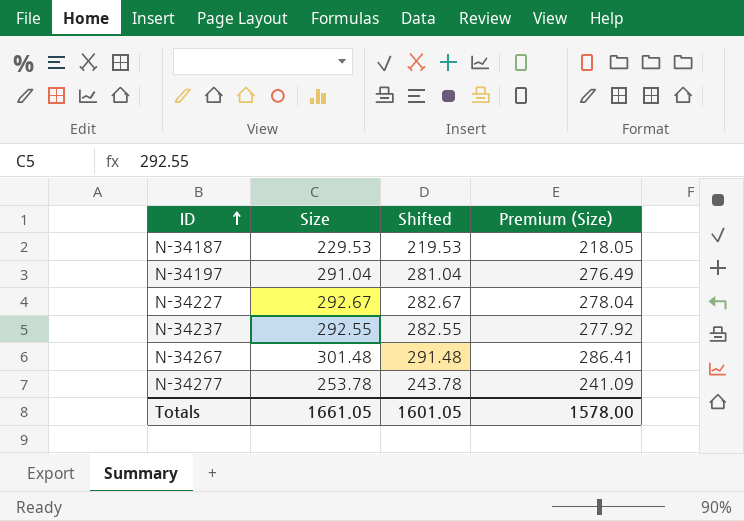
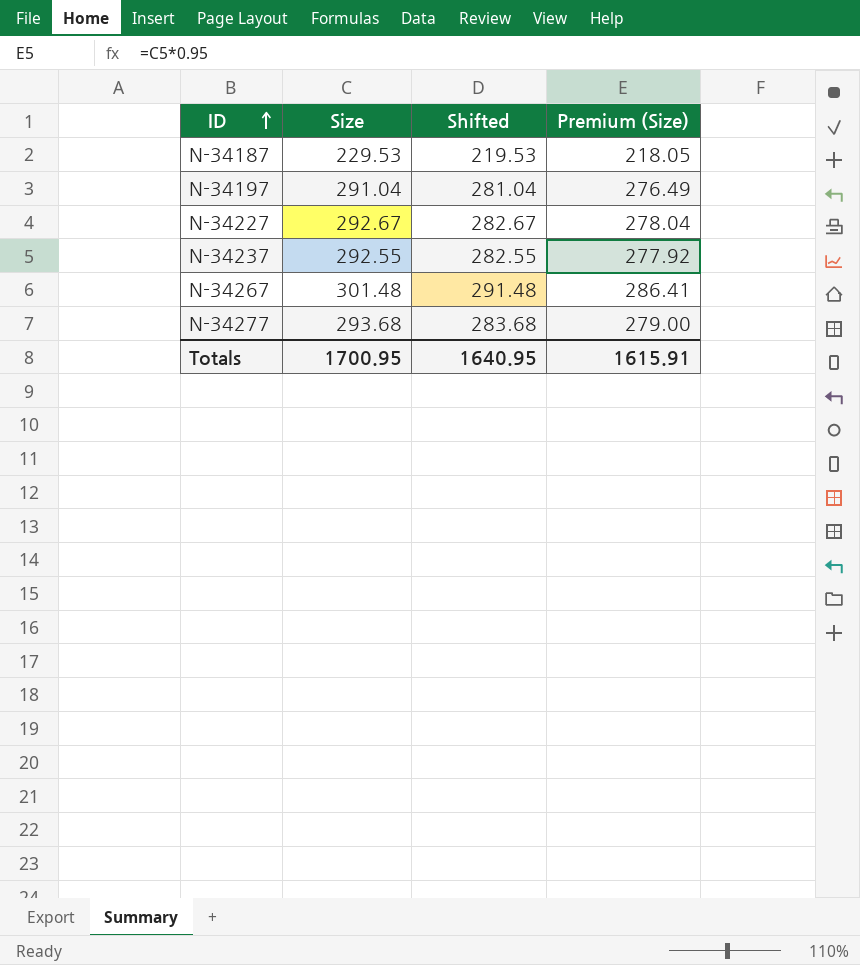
N-34277 | Size: 253.78 -> 293.68
N-34277 | Shifted: 243.78 -> 283.68
N-34277 | Premium (Size): 241.09 -> 279.00
Totals | Size: 1661.05 -> 1700.95
Totals | Shifted: 1601.05 -> 1640.95
Totals | Premium (Size): 1578.00 -> 1615.91

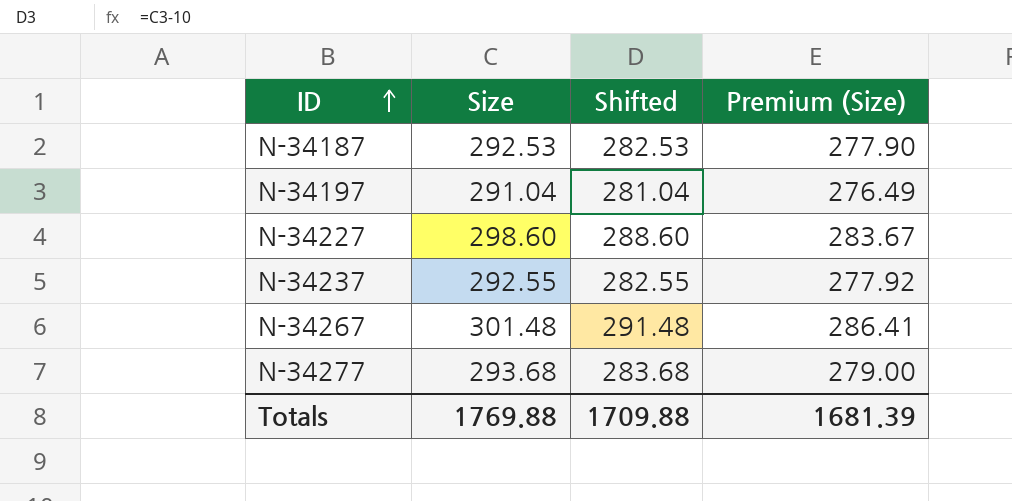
N-34187 | Size: 229.53 -> 292.53
N-34187 | Shifted: 219.53 -> 282.53
N-34187 | Premium (Size): 218.05 -> 277.90
N-34227 | Size: 292.67 -> 298.60
N-34227 | Shifted: 282.67 -> 288.60
N-34227 | Premium (Size): 278.04 -> 283.67
Totals | Size: 1700.95 -> 1769.88
Totals | Shifted: 1640.95 -> 1709.88
Totals | Premium (Size): 1615.91 -> 1681.39

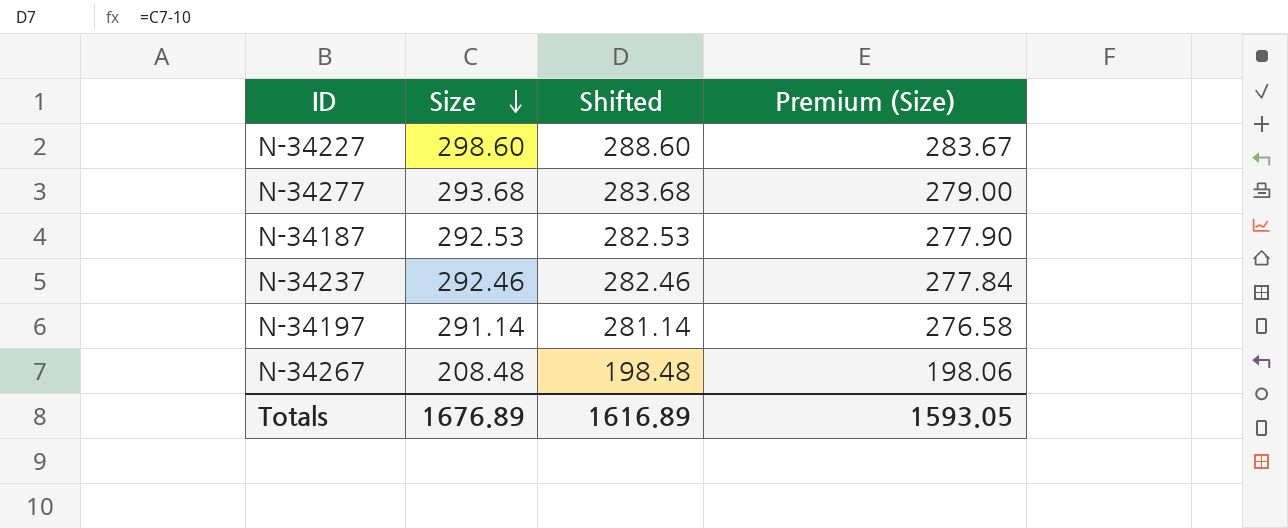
row order: ID ascending -> Size descending
N-34237 | Size: 292.55 -> 292.46
N-34237 | Shifted: 282.55 -> 282.46
N-34237 | Premium (Size): 277.92 -> 277.84
N-34197 | Size: 291.04 -> 291.14
N-34197 | Shifted: 281.04 -> 281.14
N-34197 | Premium (Size): 276.49 -> 276.58
N-34267 | Size: 301.48 -> 208.48
N-34267 | Shifted: 291.48 -> 198.48
N-34267 | Premium (Size): 286.41 -> 198.06
Totals | Size: 1769.88 -> 1676.89
Totals | Shifted: 1709.88 -> 1616.89
Totals | Premium (Size): 1681.39 -> 1593.05

